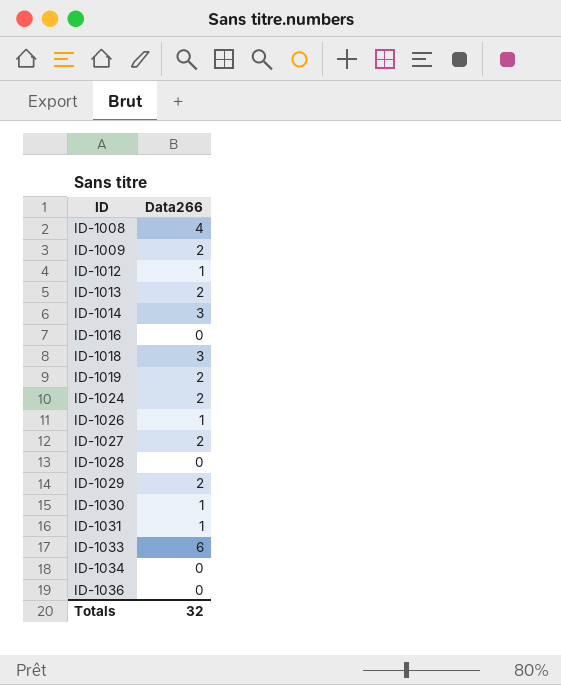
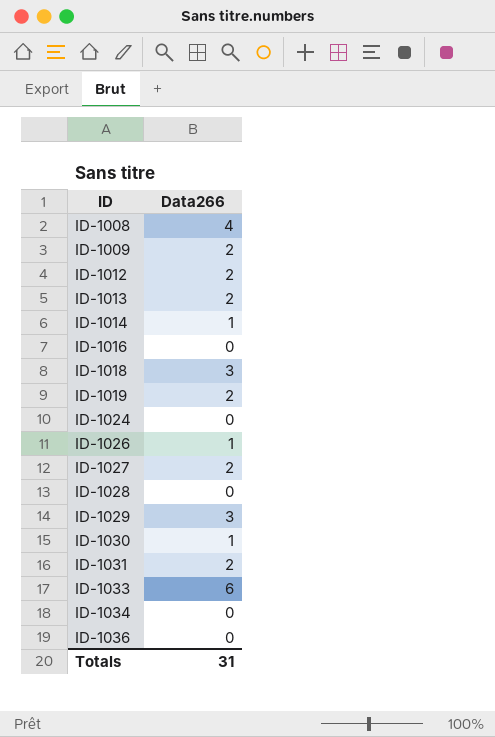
ID-1012 | Data266: 1 -> 2
ID-1014 | Data266: 3 -> 1
ID-1024 | Data266: 2 -> 0
ID-1029 | Data266: 2 -> 3
ID-1031 | Data266: 1 -> 2
Totals | Data266: 32 -> 31

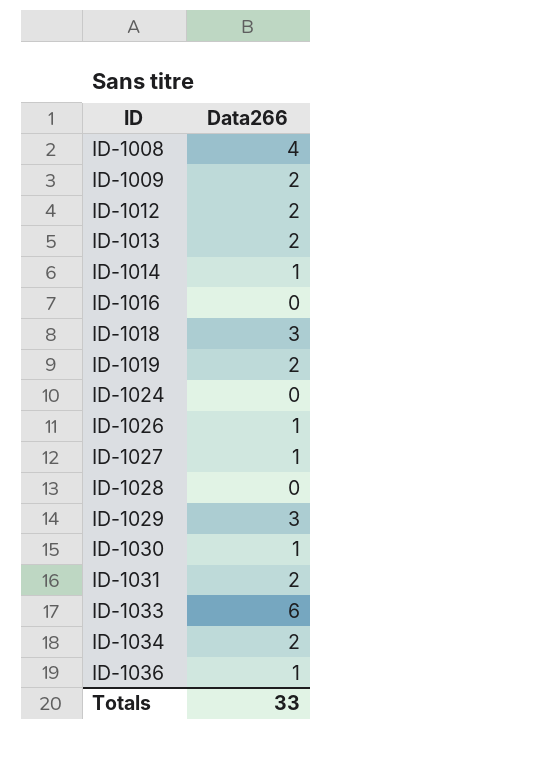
ID-1027 | Data266: 2 -> 1
ID-1034 | Data266: 0 -> 2
ID-1036 | Data266: 0 -> 1
Totals | Data266: 31 -> 33

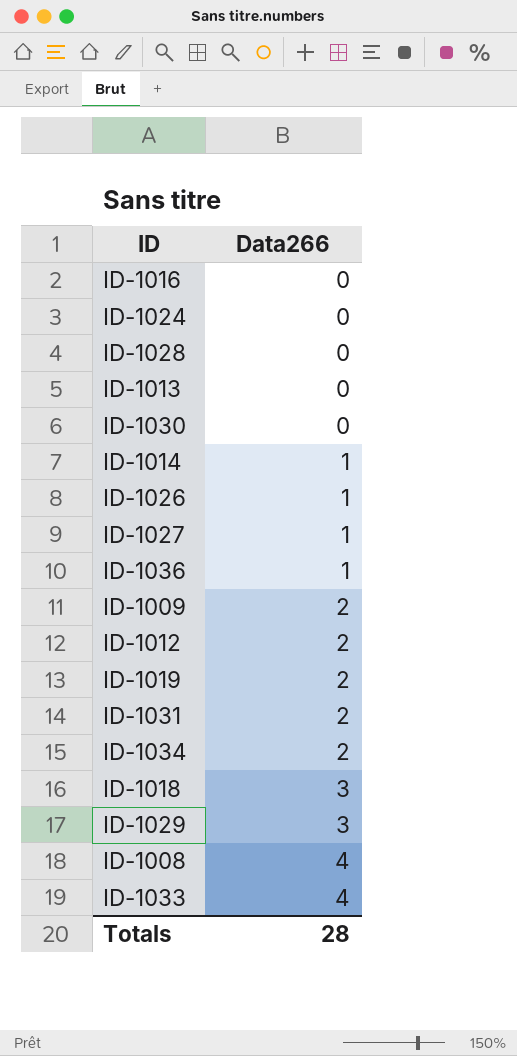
row order: ID ascending -> Data266 ascending
ID-1013 | Data266: 2 -> 0
ID-1030 | Data266: 1 -> 0
ID-1033 | Data266: 6 -> 4
Totals | Data266: 33 -> 28

